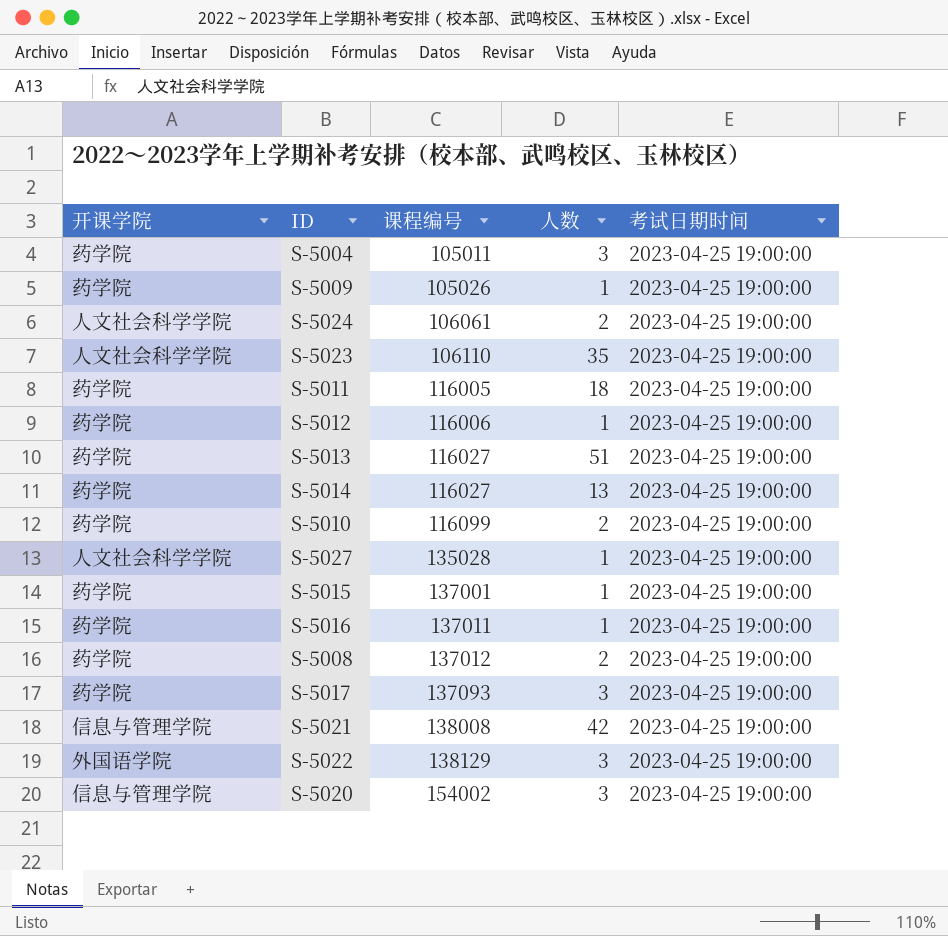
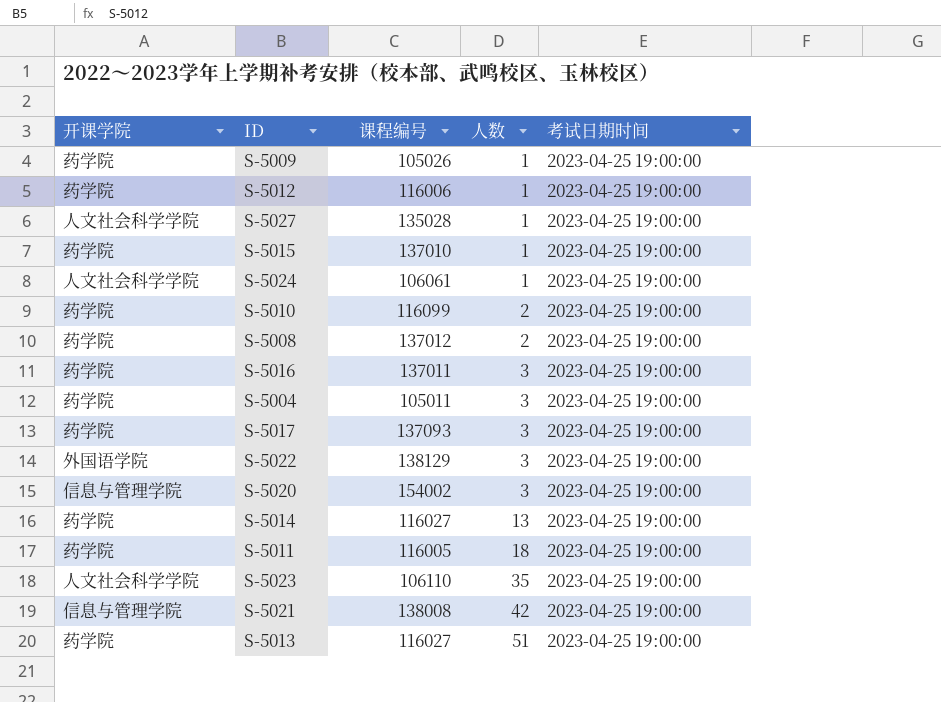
row order: 课程编号 ascending -> 人数 ascending
S-5015 | 课程编号: 137001 -> 137010
S-5024 | 人数: 2 -> 1
S-5016 | 人数: 1 -> 3

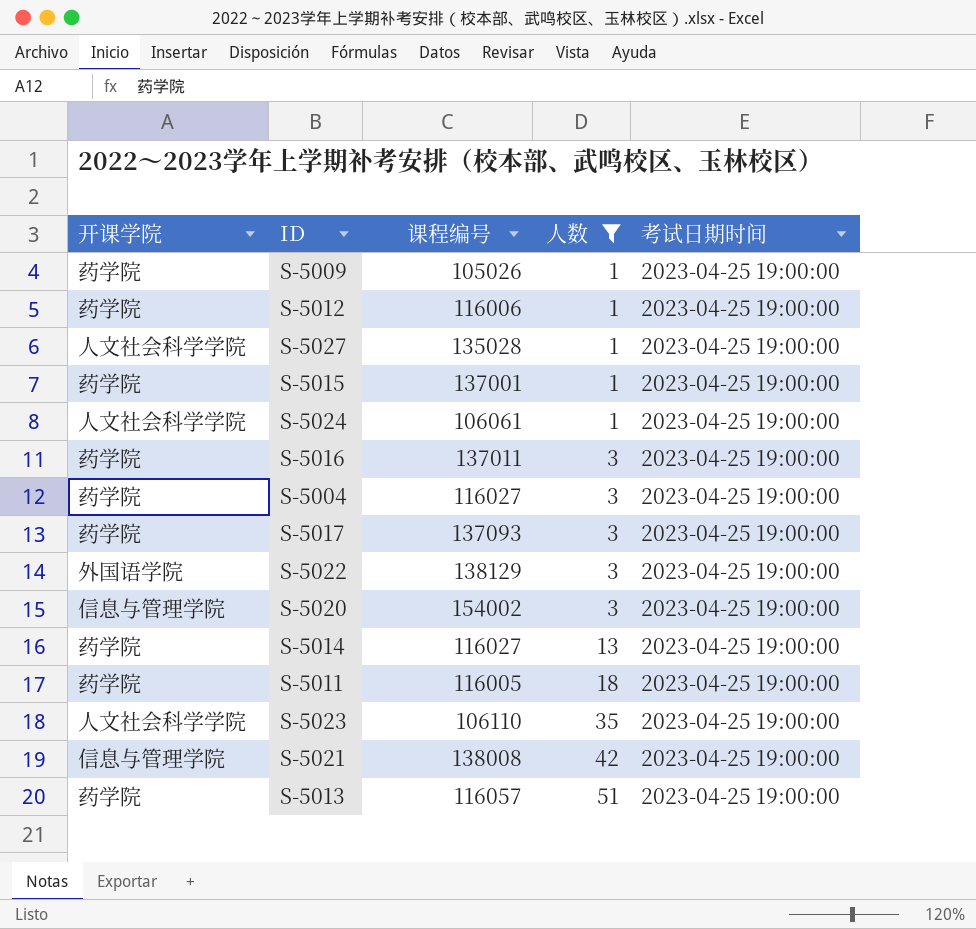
filter: none -> 人数 != 2
S-5015 | 课程编号: 137010 -> 137001
S-5004 | 课程编号: 105011 -> 116027
S-5013 | 课程编号: 116027 -> 116057

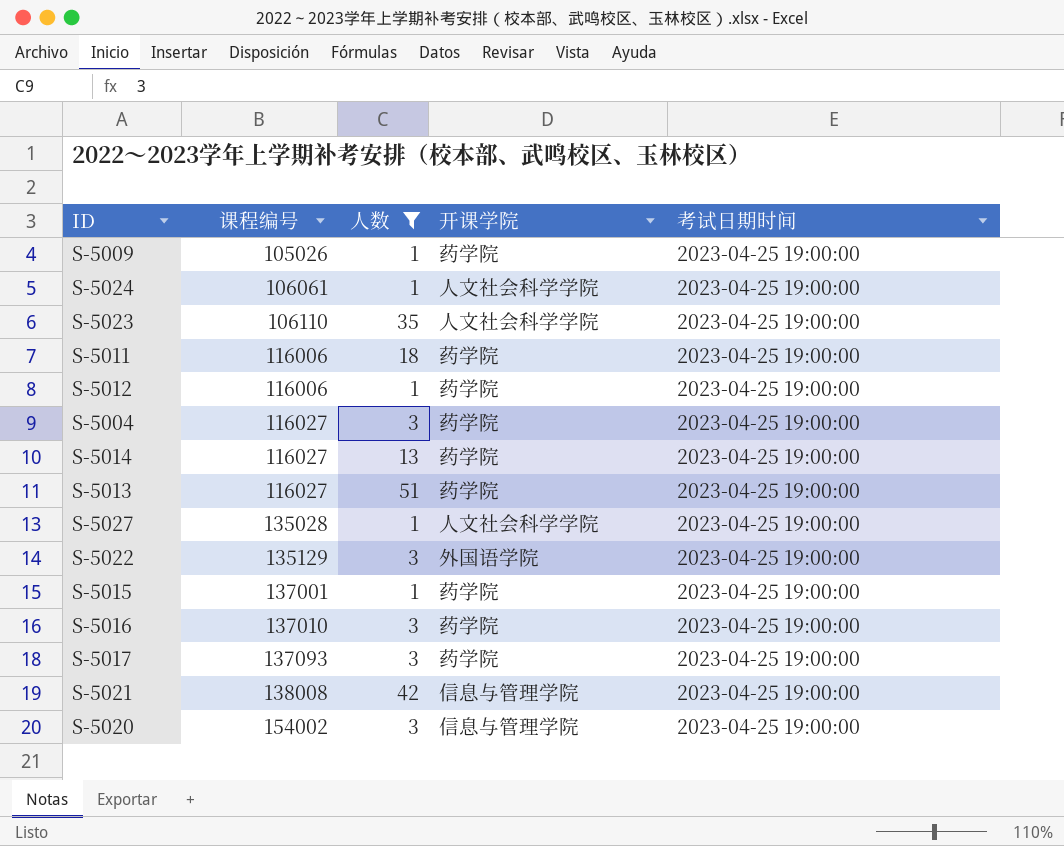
row order: 人数 ascending -> 课程编号 ascending
column 开课学院 | position: 1 -> 4
S-5011 | 课程编号: 116005 -> 116006
S-5013 | 课程编号: 116057 -> 116027
S-5022 | 课程编号: 138129 -> 135129
S-5016 | 课程编号: 137011 -> 137010

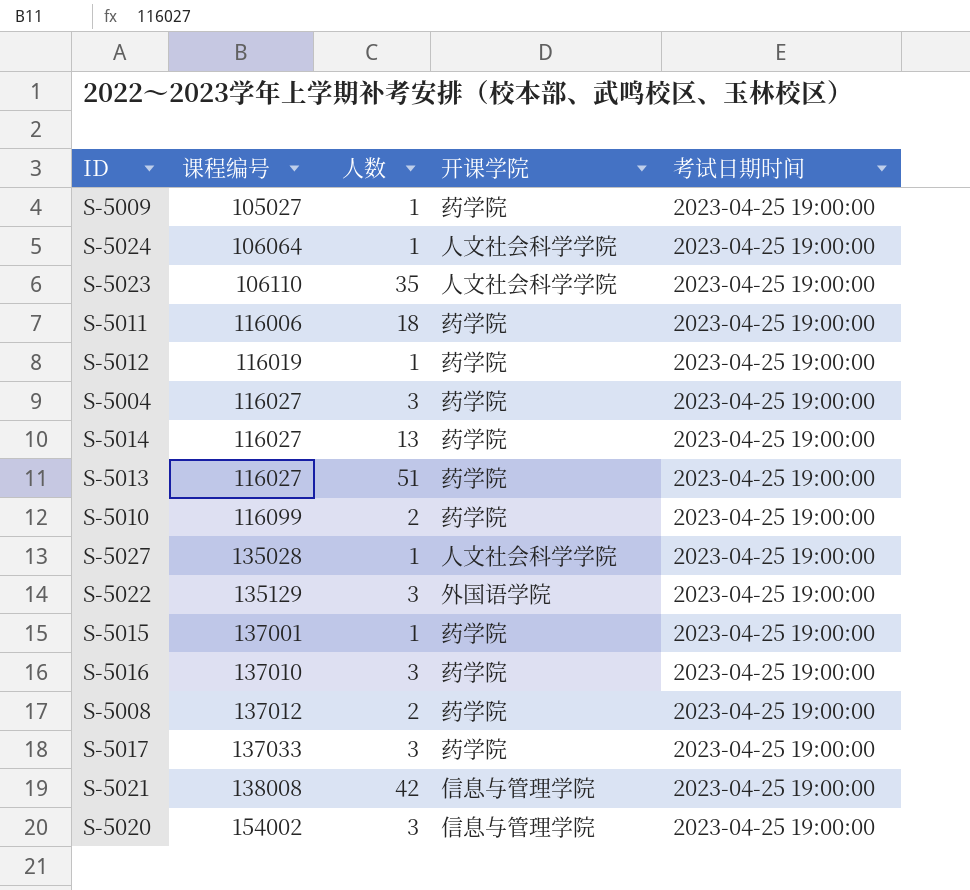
filter: 人数 != 2 -> none
S-5009 | 课程编号: 105026 -> 105027
S-5024 | 课程编号: 106061 -> 106064
S-5012 | 课程编号: 116006 -> 116019
S-5017 | 课程编号: 137093 -> 137033

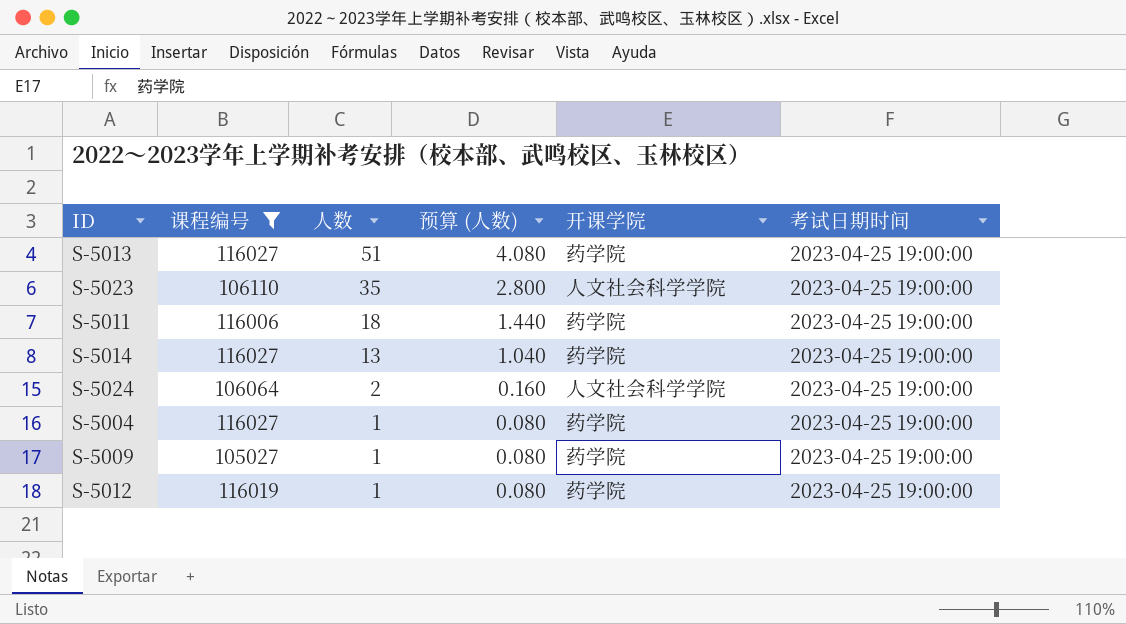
filter: none -> 课程编号 <= 116027
row order: 课程编号 ascending -> 人数 descending
column 预算 (人数) | formula: none -> [人数] * 0.08
S-5024 | 人数: 1 -> 2
S-5004 | 人数: 3 -> 1

